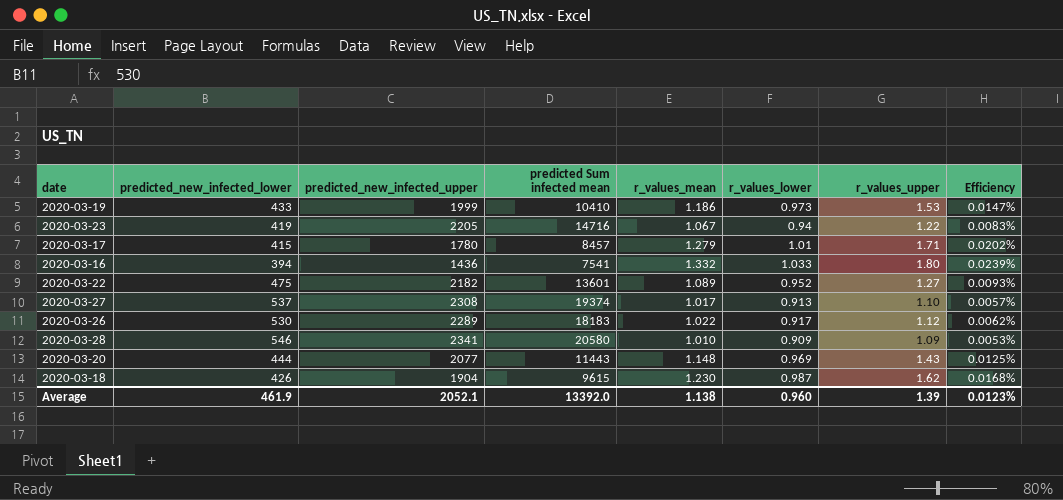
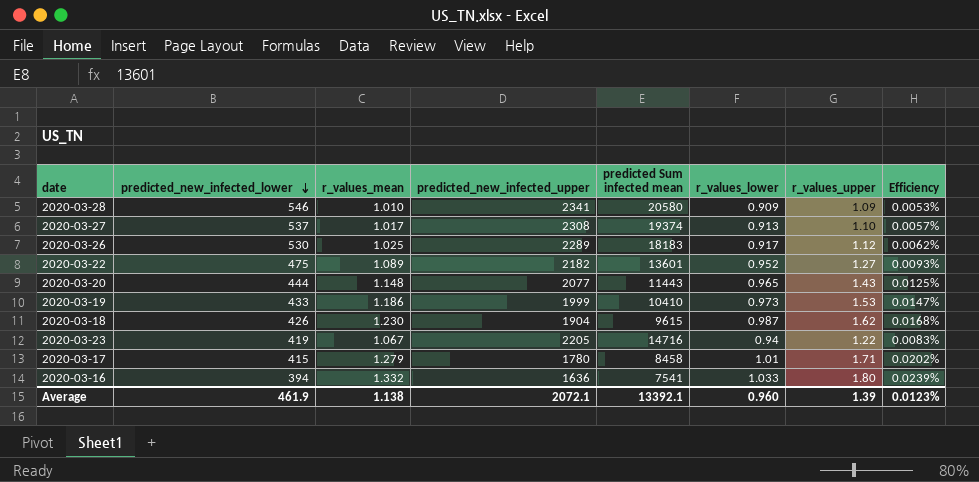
row order: none -> predicted_new_infected_lower descending
column r_values_mean | position: 5 -> 3
2020-03-26 | r_values_mean: 1.022 -> 1.025
2020-03-20 | r_values_lower: 0.969 -> 0.965
2020-03-17 | predicted Sum infected mean: 8457 -> 8458
2020-03-16 | predicted_new_infected_upper: 1436 -> 1636
Average | predicted_new_infected_upper: 2052.1 -> 2072.1
Average | predicted Sum infected mean: 13392.0 -> 13392.1

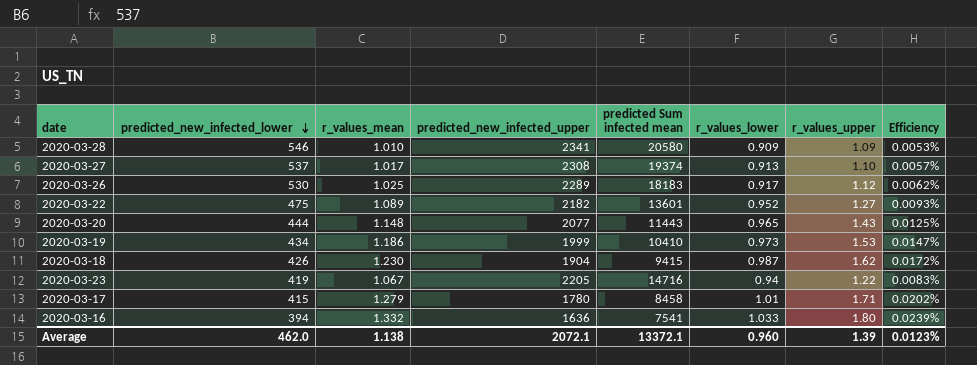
2020-03-19 | predicted_new_infected_lower: 433 -> 434
2020-03-18 | predicted Sum infected mean: 9615 -> 9415
2020-03-18 | Efficiency: 0.0168% -> 0.0172%
Average | predicted_new_infected_lower: 461.9 -> 462.0
Average | predicted Sum infected mean: 13392.1 -> 13372.1

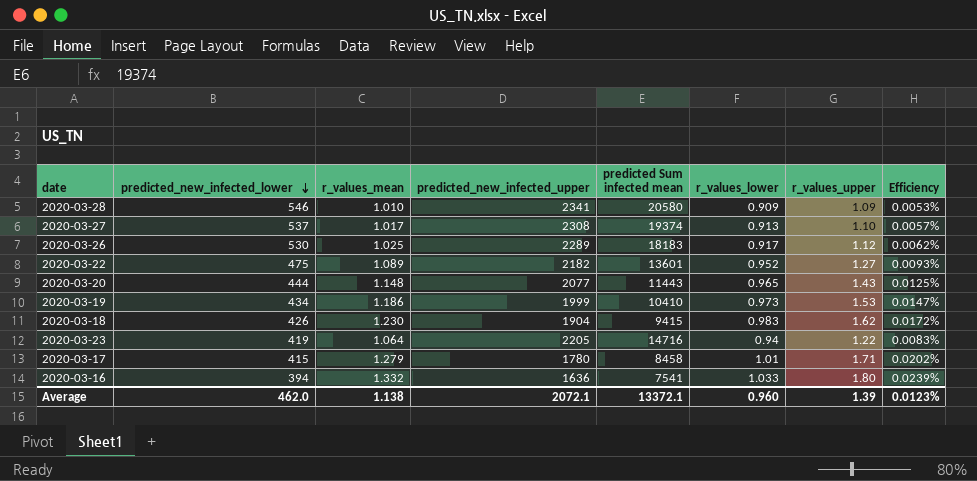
2020-03-18 | r_values_lower: 0.987 -> 0.983
2020-03-23 | r_values_mean: 1.067 -> 1.064

